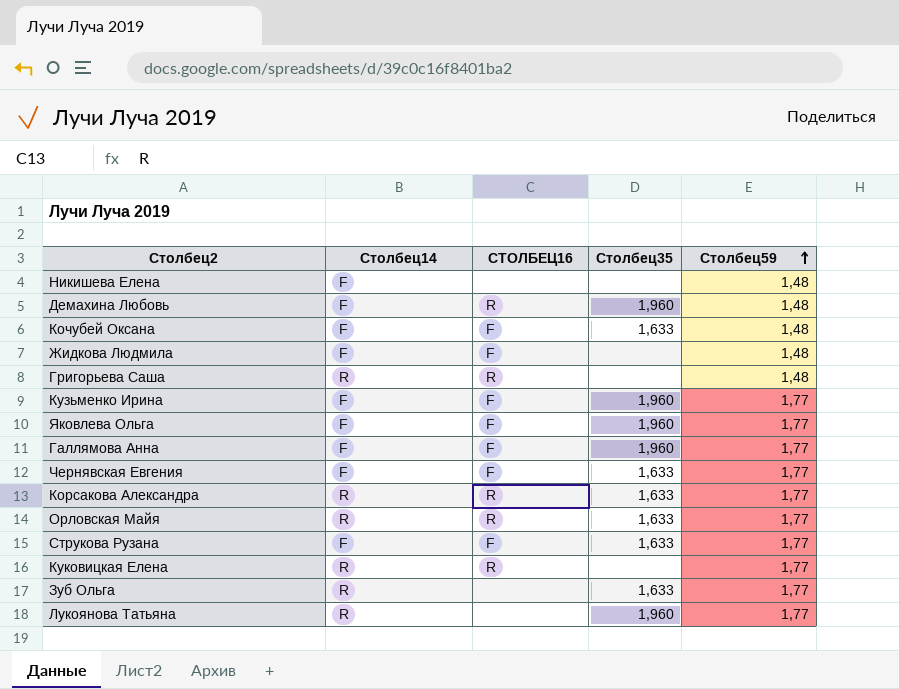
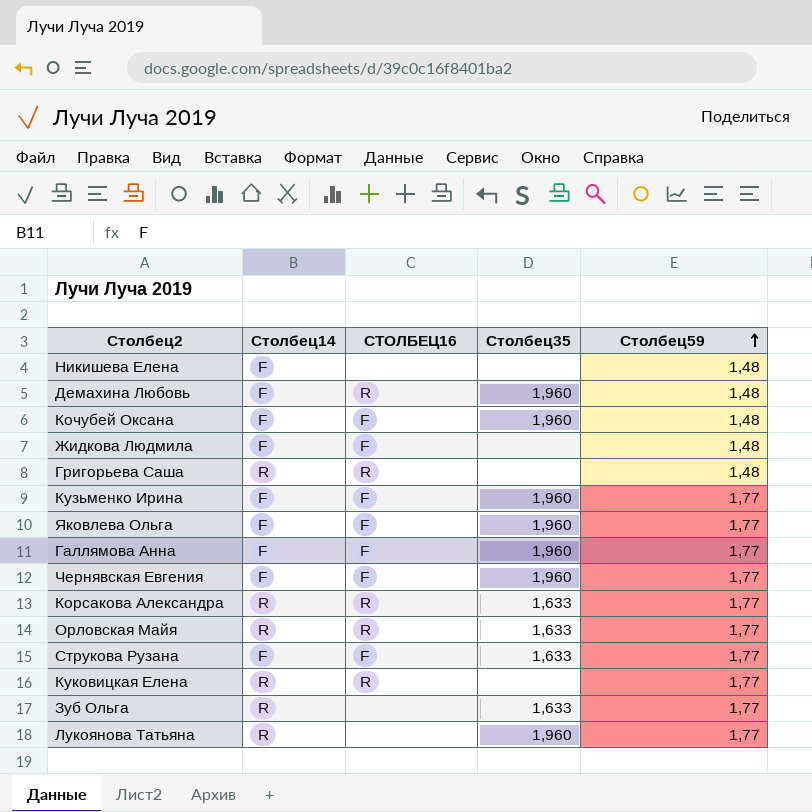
Кочубей Оксана | Столбец35: 1,633 -> 1,960
Чернявская Евгения | Столбец35: 1,633 -> 1,960

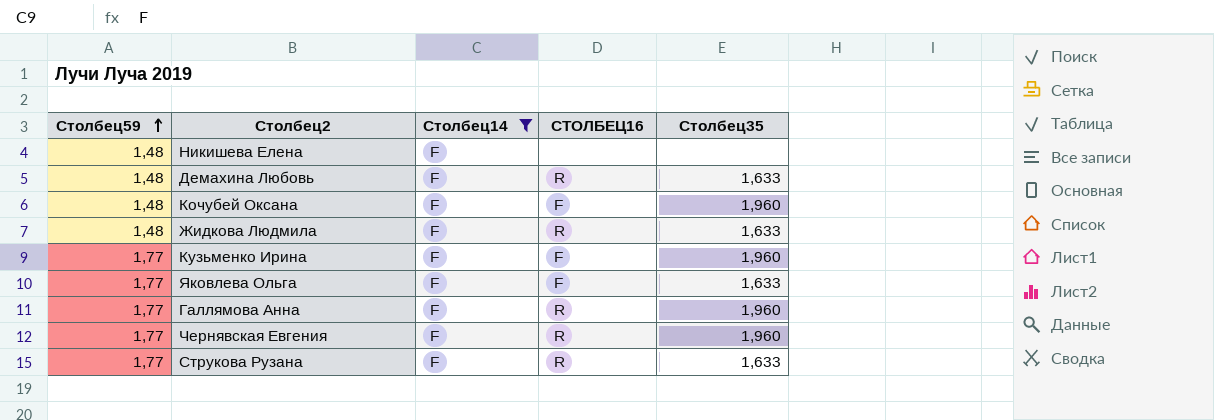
filter: none -> Столбец14 = F
column Столбец59 | position: 5 -> 1
Демахина Любовь | Столбец35: 1,960 -> 1,633
Жидкова Людмила | СТОЛБЕЦ16: F -> R
Жидкова Людмила | Столбец35: none -> 1,633
Яковлева Ольга | Столбец35: 1,960 -> 1,633
Галлямова Анна | СТОЛБЕЦ16: F -> R
Чернявская Евгения | СТОЛБЕЦ16: F -> R
Струкова Рузана | СТОЛБЕЦ16: F -> R

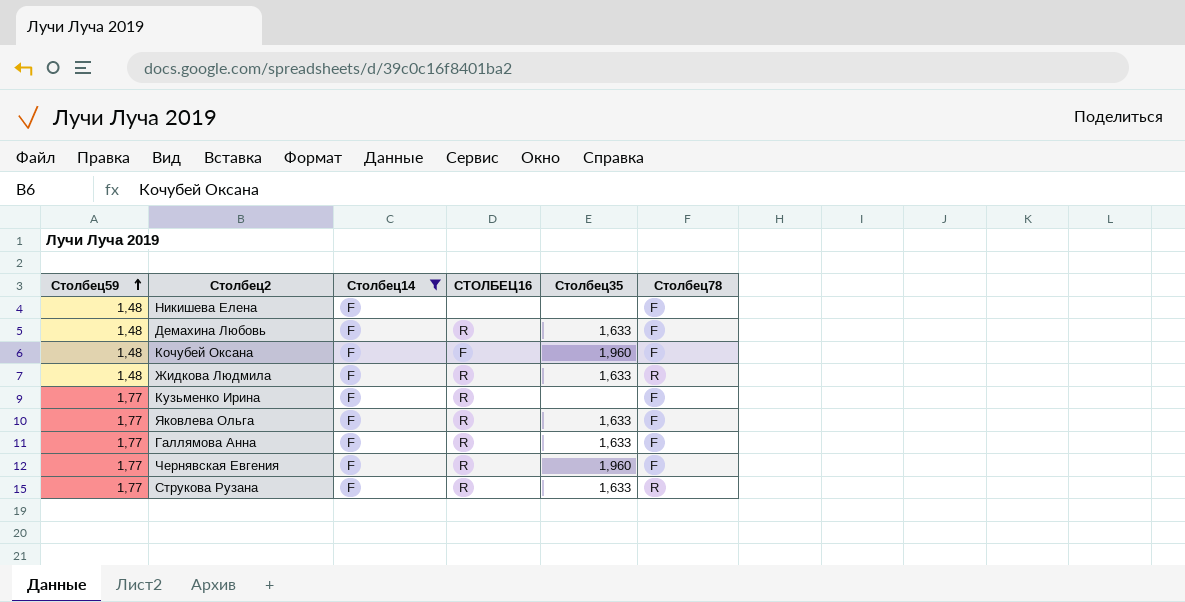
column Столбец78 | position: none -> 6
Кузьменко Ирина | СТОЛБЕЦ16: F -> R
Кузьменко Ирина | Столбец35: 1,960 -> none
Яковлева Ольга | СТОЛБЕЦ16: F -> R
Галлямова Анна | Столбец35: 1,960 -> 1,633

